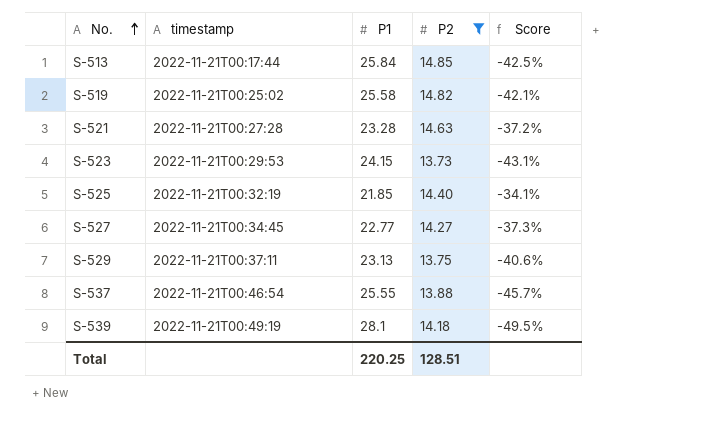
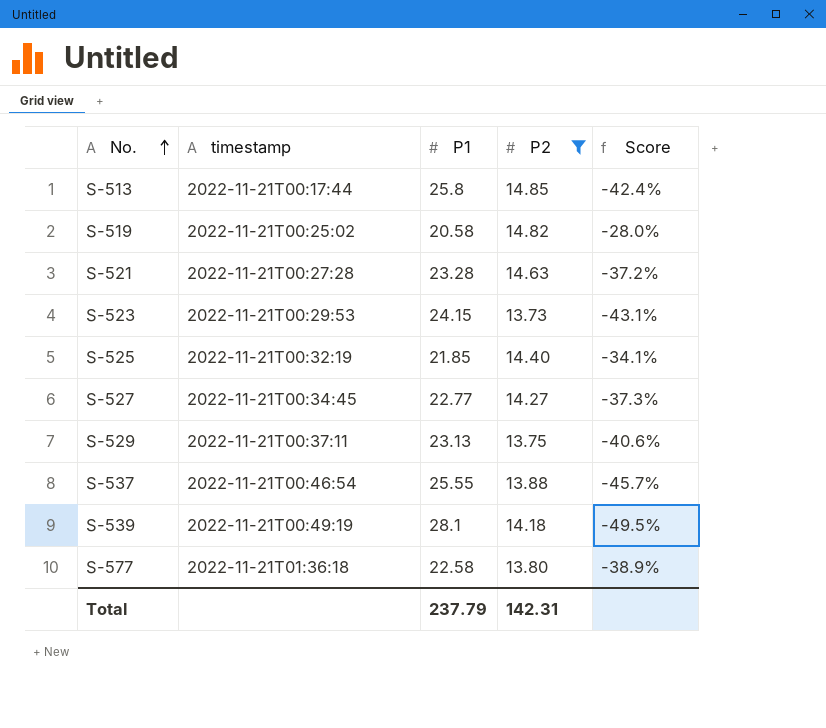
S-513 | P1: 25.84 -> 25.8
S-513 | Score: -42.5% -> -42.4%
S-519 | P1: 25.58 -> 20.58
S-519 | Score: -42.1% -> -28.0%
row S-577: none -> 2022-11-21T01:36:18 | 22.58 | 13.80 | -38.9%
Total | P1: 220.25 -> 237.79
Total | P2: 128.51 -> 142.31

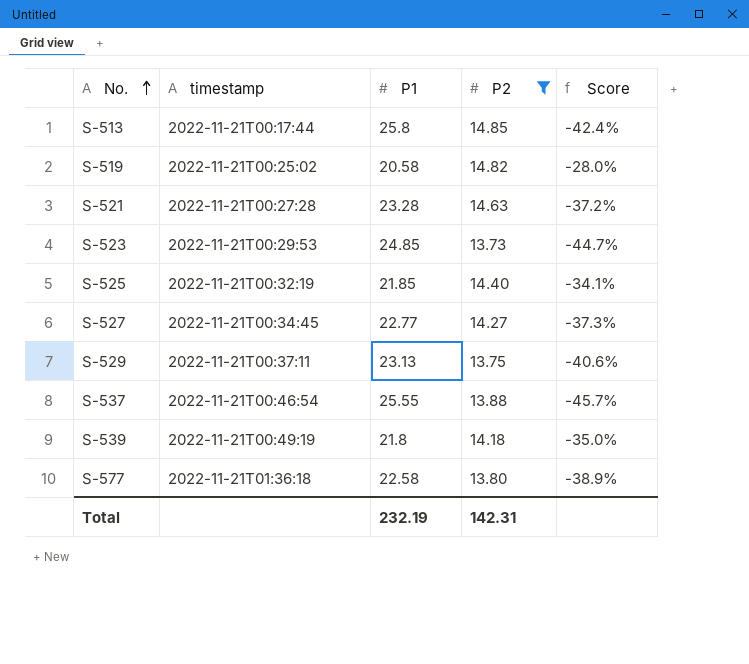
S-523 | P1: 24.15 -> 24.85
S-523 | Score: -43.1% -> -44.7%
S-539 | P1: 28.1 -> 21.8
S-539 | Score: -49.5% -> -35.0%
Total | P1: 237.79 -> 232.19

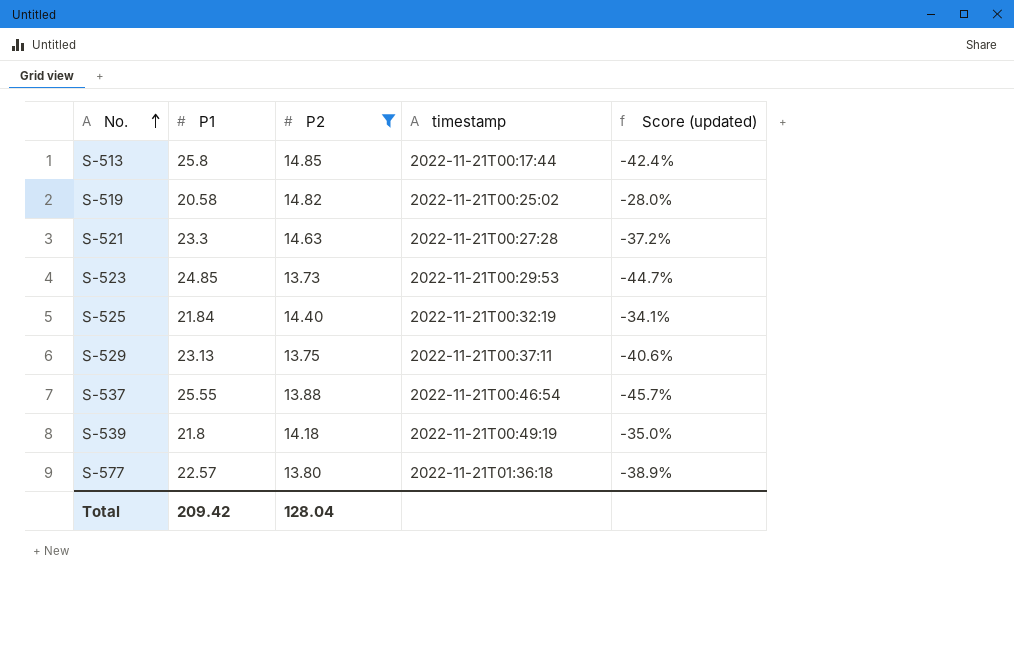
column timestamp | position: 2 -> 4
column name: Score -> Score (updated)
row S-527: 2022-11-21T00:34:45 | 22.77 | 14.27 | -37.3% -> none
S-521 | P1: 23.28 -> 23.3
S-525 | P1: 21.85 -> 21.84
S-577 | P1: 22.58 -> 22.57
Total | P1: 232.19 -> 209.42
Total | P2: 142.31 -> 128.04

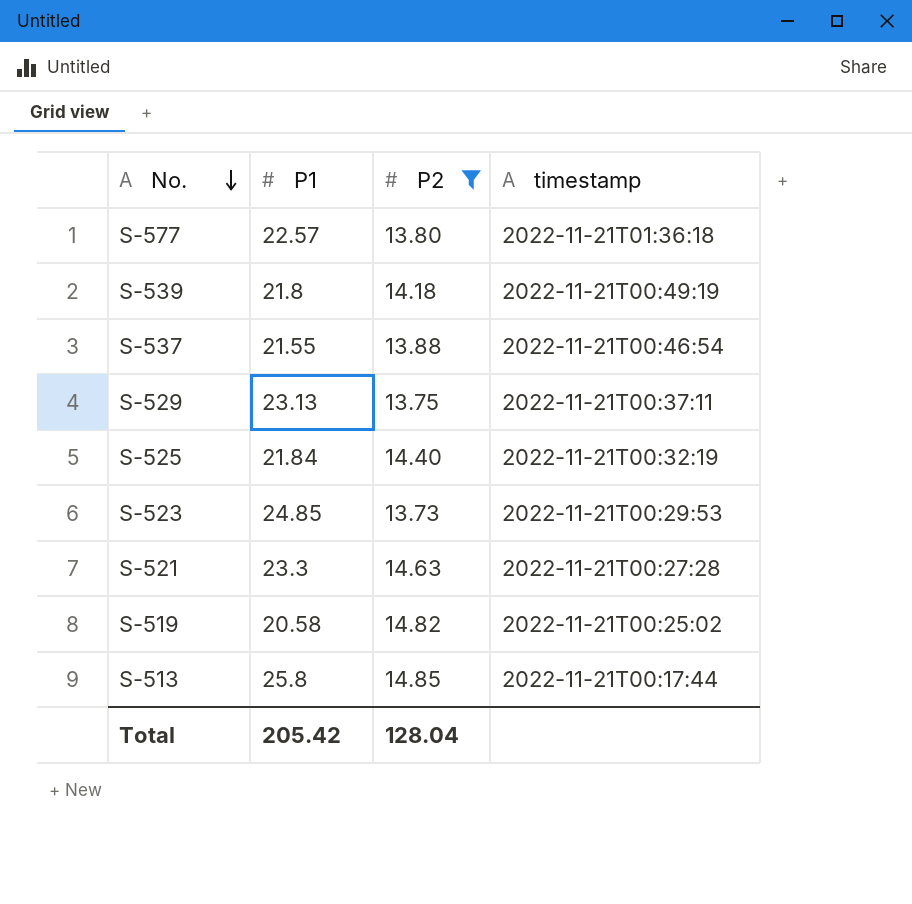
row order: No. ascending -> No. descending
column Score (updated) | formula: ([P2] - [P1]) / [P1] -> none
S-537 | P1: 25.55 -> 21.55
Total | P1: 209.42 -> 205.42

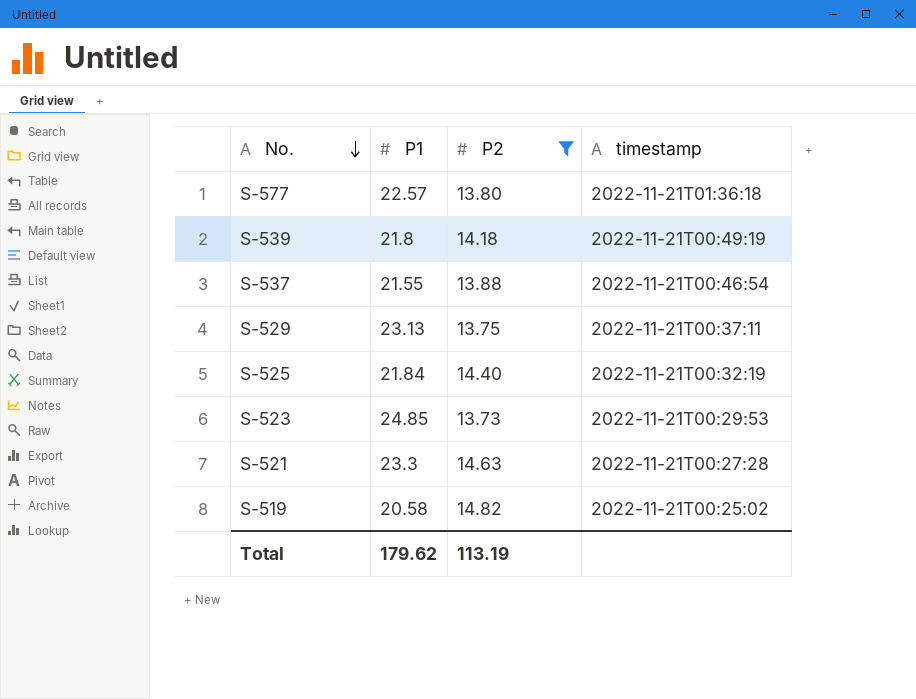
row S-513: 25.8 | 14.85 | 2022-11-21T00:17:44 -> none
Total | P1: 205.42 -> 179.62
Total | P2: 128.04 -> 113.19

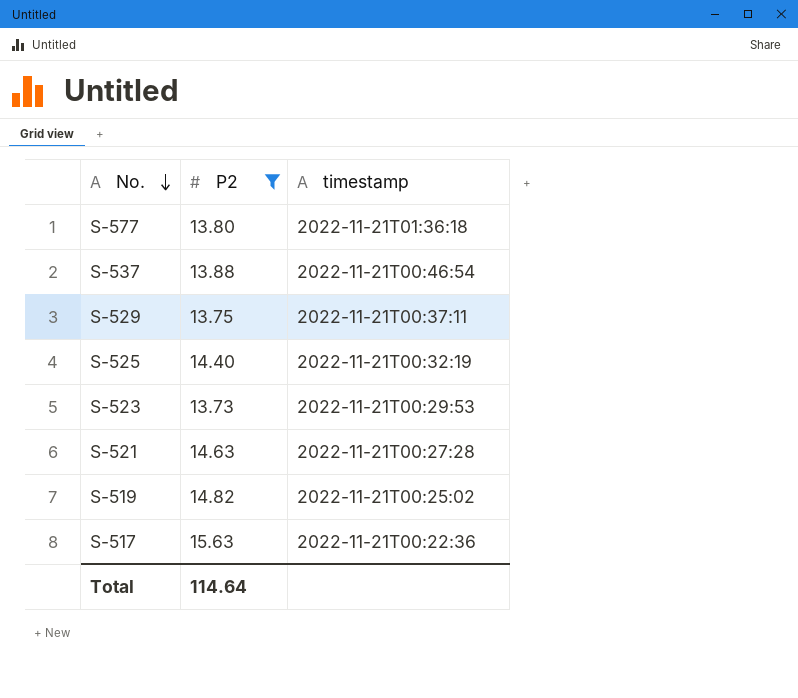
column P1 | position: 2 -> none
row S-539: 21.8 | 14.18 | 2022-11-21T00:49:19 -> none
row S-517: none -> 15.63 | 2022-11-21T00:22:36
Total | P2: 113.19 -> 114.64

